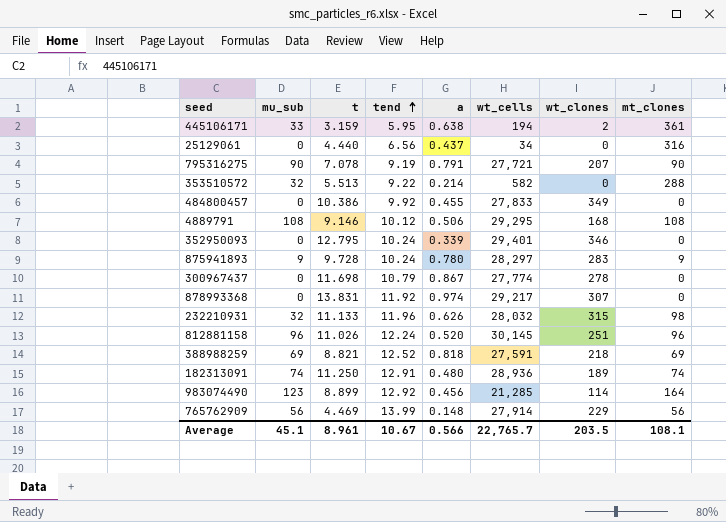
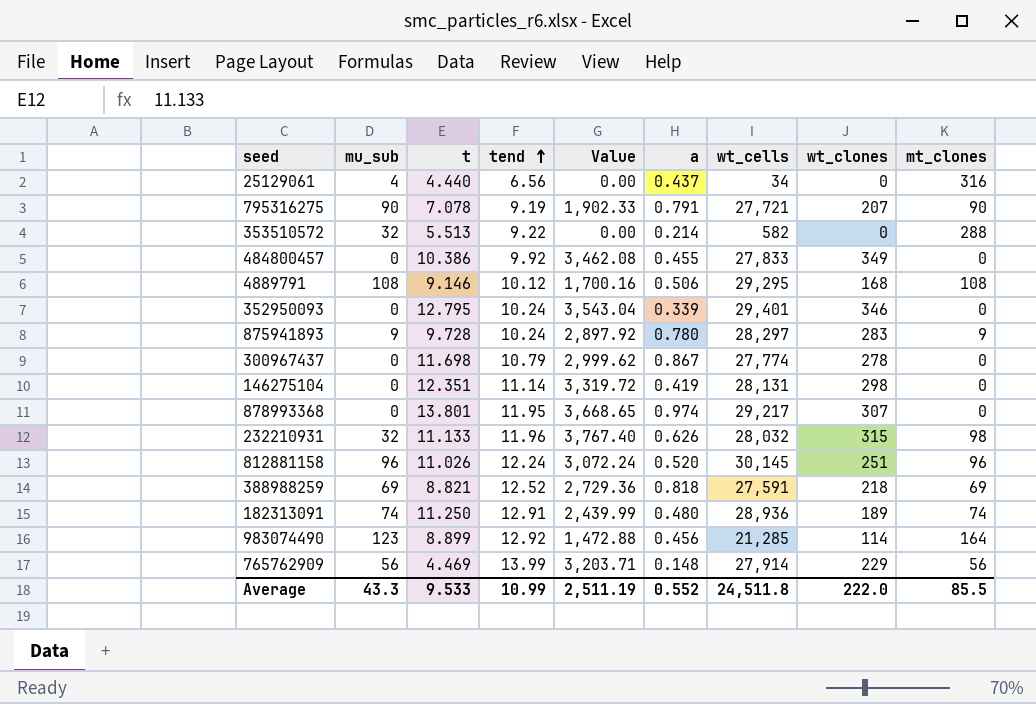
column Value | formula: none -> [tend] * [wt_clones]
row 445106171: 33 | 3.159 | 5.95 | 0.638 | 194 | 2 | 361 -> none
25129061 | mu_sub: 0 -> 4
row 146275104: none -> 0 | 12.351 | 11.14 | 3,319.72 | 0.419 | 28,131 | 298 | 0
878993368 | t: 13.831 -> 13.801
878993368 | tend: 11.92 -> 11.95
Average | mu_sub: 45.1 -> 43.3
Average | t: 8.961 -> 9.533
Average | tend: 10.67 -> 10.99
Average | a: 0.566 -> 0.552
Average | wt_cells: 22,765.7 -> 24,511.8
Average | wt_clones: 203.5 -> 222.0
Average | mt_clones: 108.1 -> 85.5

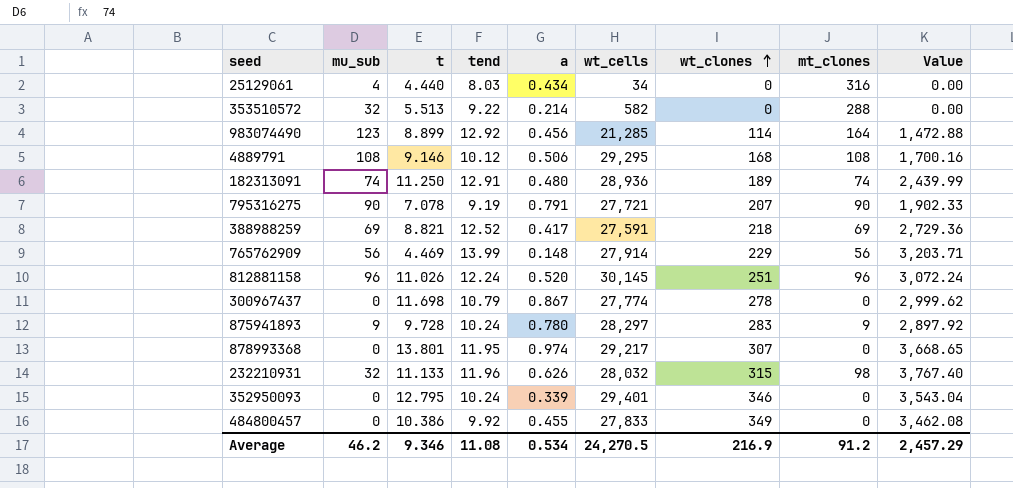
row order: tend ascending -> wt_clones ascending
column Value | position: 5 -> 9
row 146275104: 0 | 12.351 | 11.14 | 3,319.72 | 0.419 | 28,131 | 298 | 0 -> none
25129061 | tend: 6.56 -> 8.03
25129061 | a: 0.437 -> 0.434
388988259 | a: 0.818 -> 0.417
Average | mu_sub: 43.3 -> 46.2
Average | t: 9.533 -> 9.346
Average | tend: 10.99 -> 11.08
Average | a: 0.552 -> 0.534
Average | wt_cells: 24,511.8 -> 24,270.5
Average | wt_clones: 222.0 -> 216.9
Average | mt_clones: 85.5 -> 91.2
Average | Value: 2,511.19 -> 2,457.29

